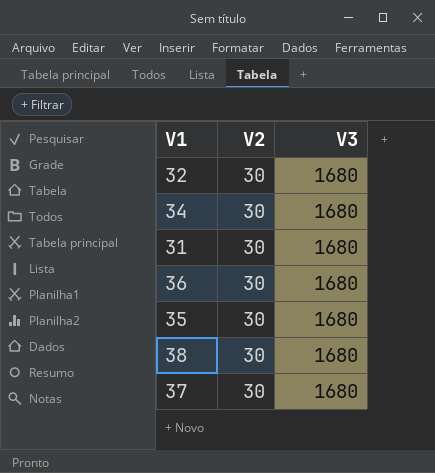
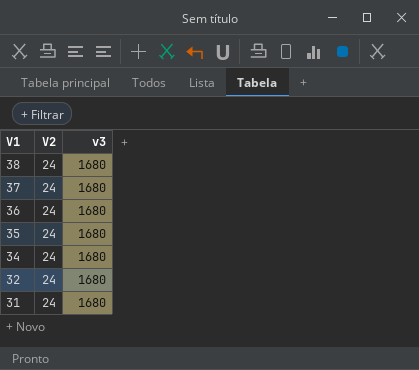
row order: none -> V1 descending
column name: V3 -> v3
38 | V2: 30 -> 24
37 | V2: 30 -> 24
36 | V2: 30 -> 24
35 | V2: 30 -> 24
34 | V2: 30 -> 24
32 | V2: 30 -> 24
31 | V2: 30 -> 24

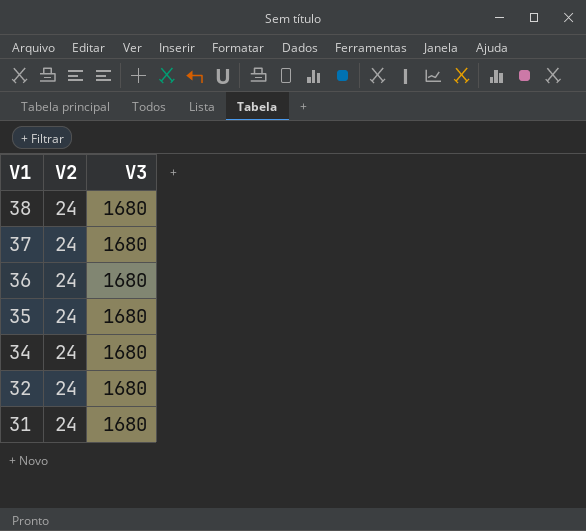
column name: v3 -> V3

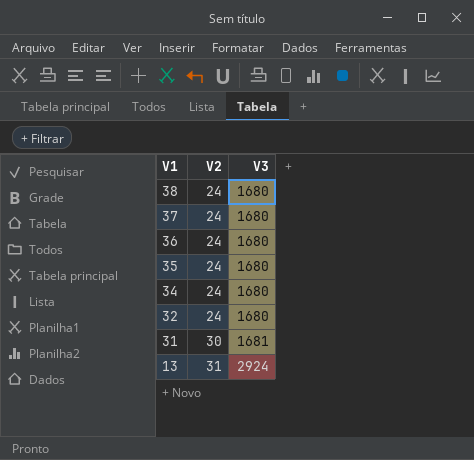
31 | V2: 24 -> 30
31 | V3: 1680 -> 1681
row 13: none -> 31 | 2924

